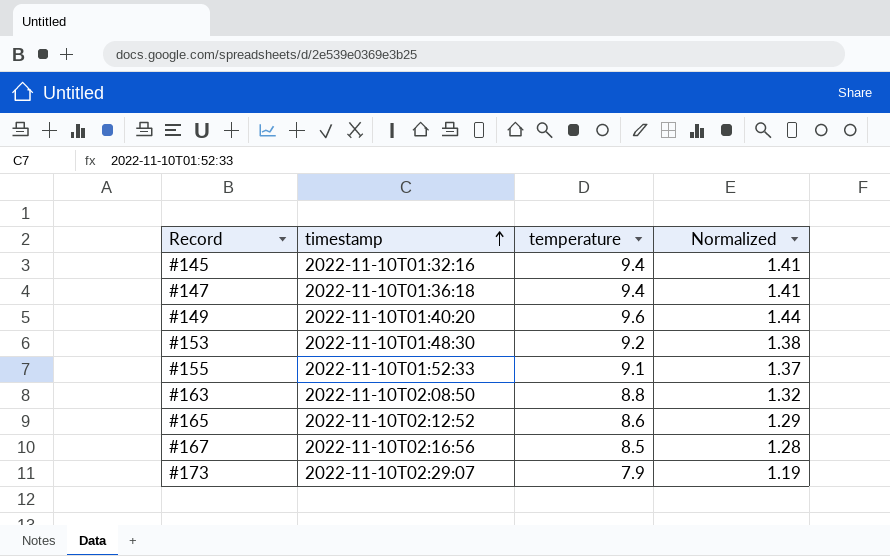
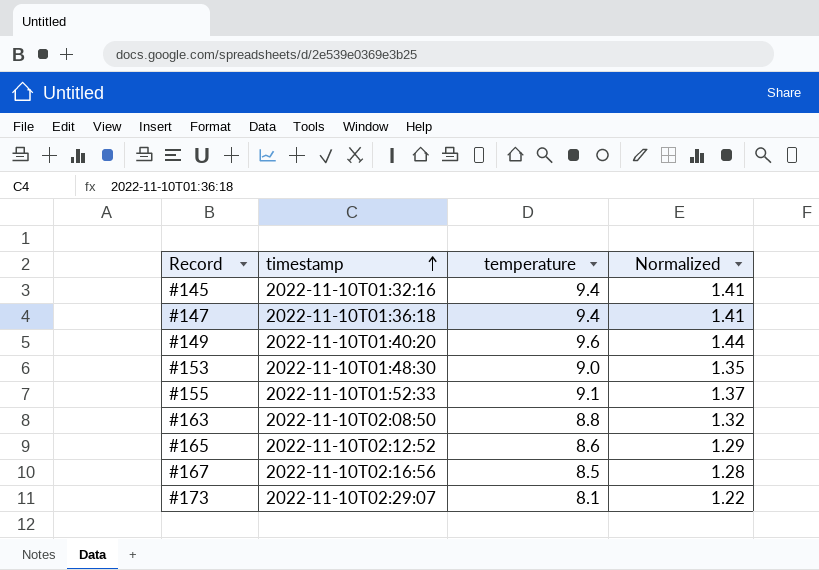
#153 | temperature: 9.2 -> 9.0
#153 | Normalized: 1.38 -> 1.35
#173 | temperature: 7.9 -> 8.1
#173 | Normalized: 1.19 -> 1.22

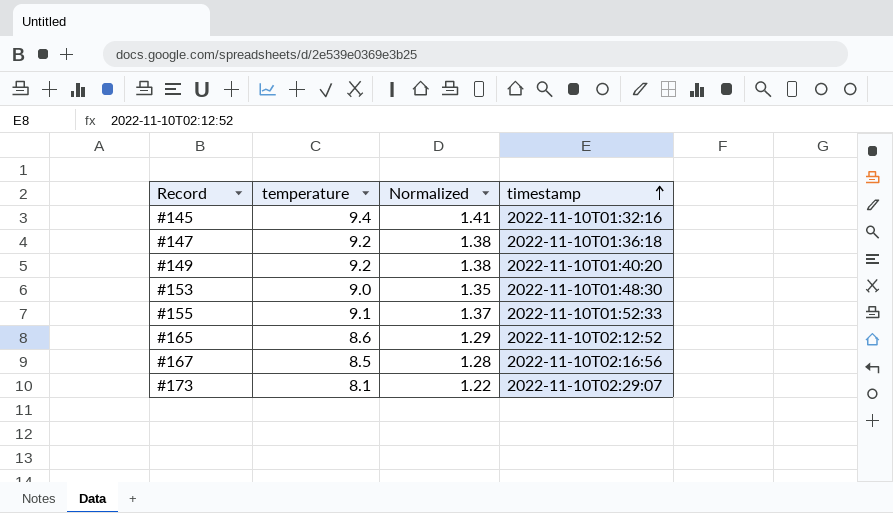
column timestamp | position: 2 -> 4
row #163: 2022-11-10T02:08:50 | 8.8 | 1.32 -> none
#147 | temperature: 9.4 -> 9.2
#147 | Normalized: 1.41 -> 1.38
#149 | temperature: 9.6 -> 9.2
#149 | Normalized: 1.44 -> 1.38

